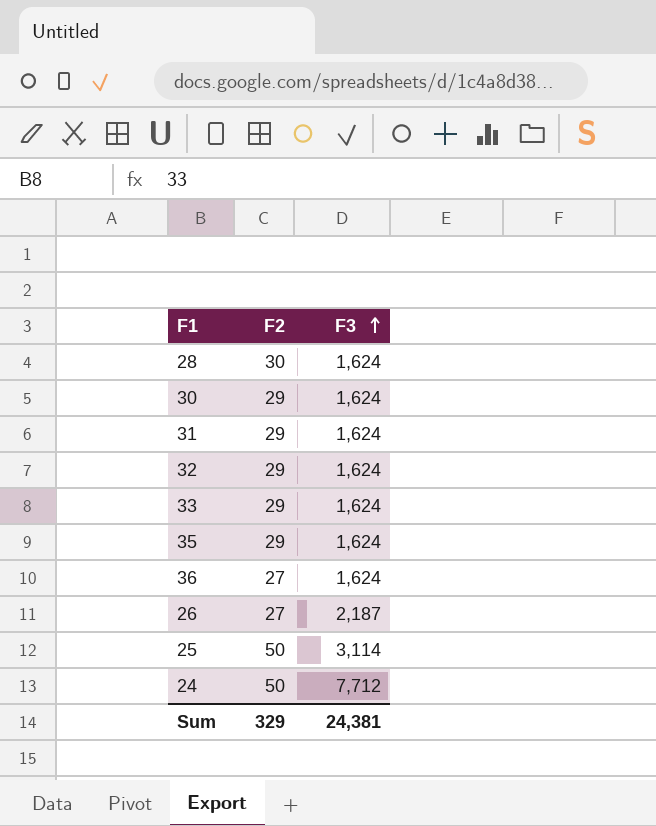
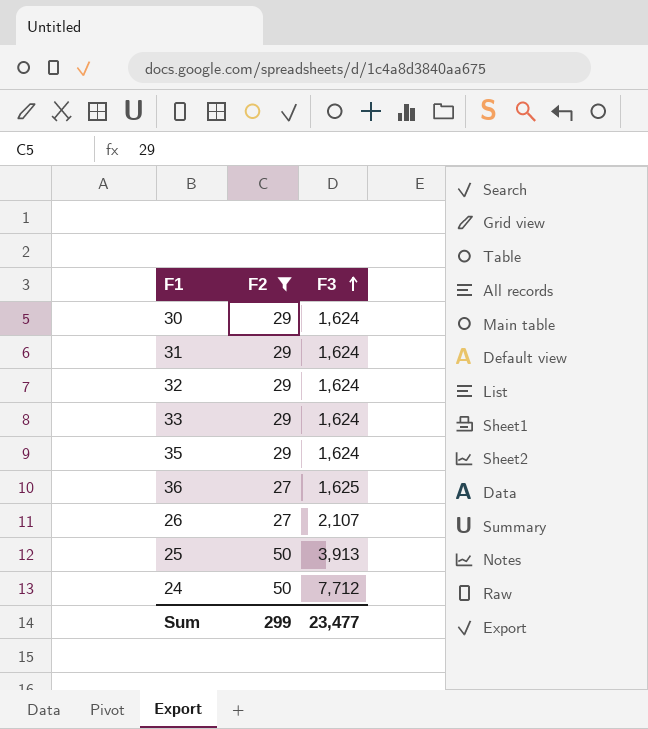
filter: none -> F2 != 30
36 | F3: 1,624 -> 1,625
26 | F3: 2,187 -> 2,107
25 | F3: 3,114 -> 3,913
Sum | F2: 329 -> 299
Sum | F3: 24,381 -> 23,477

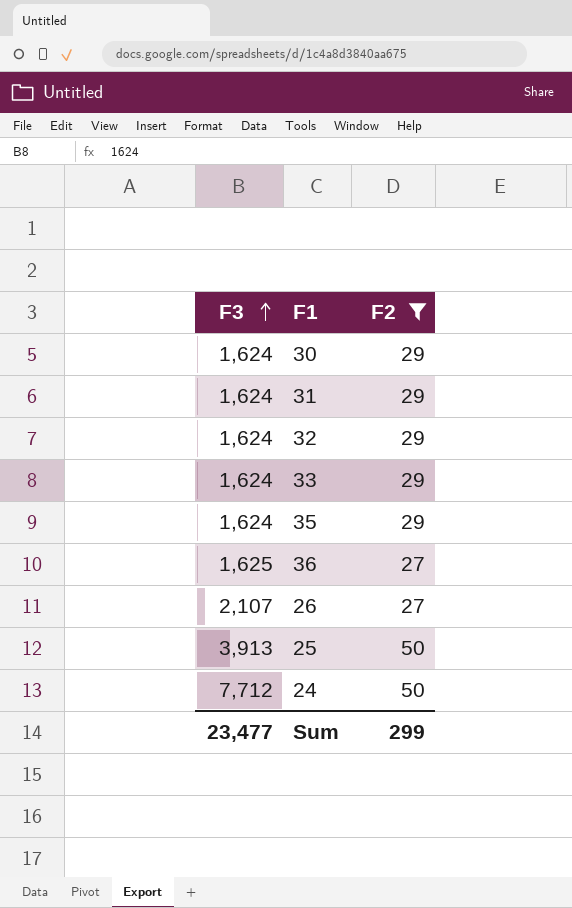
column F3 | position: 3 -> 1

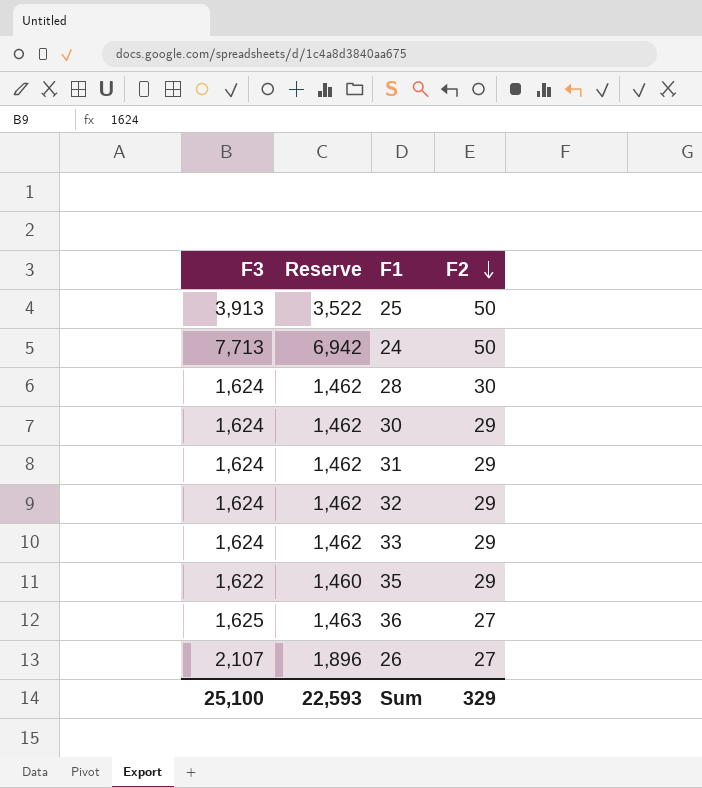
filter: F2 != 30 -> none
row order: F3 ascending -> F2 descending
column Reserve | formula: none -> [F3] * 0.9
24 | F3: 7,712 -> 7,713
35 | F3: 1,624 -> 1,622
Sum | F3: 23,477 -> 25,100
Sum | F2: 299 -> 329

